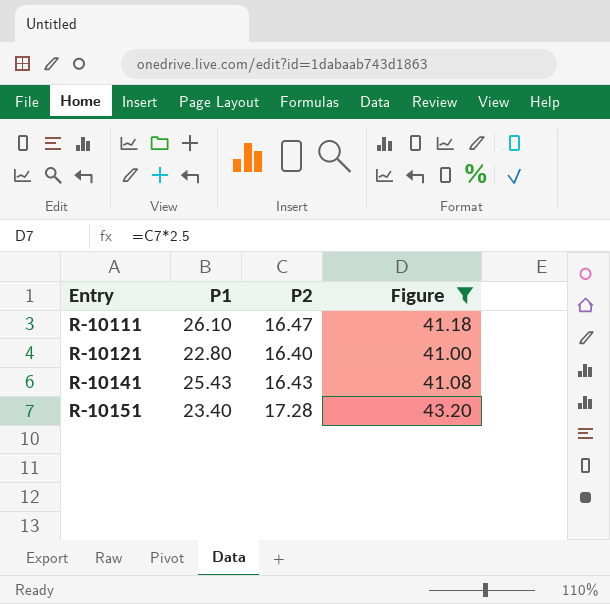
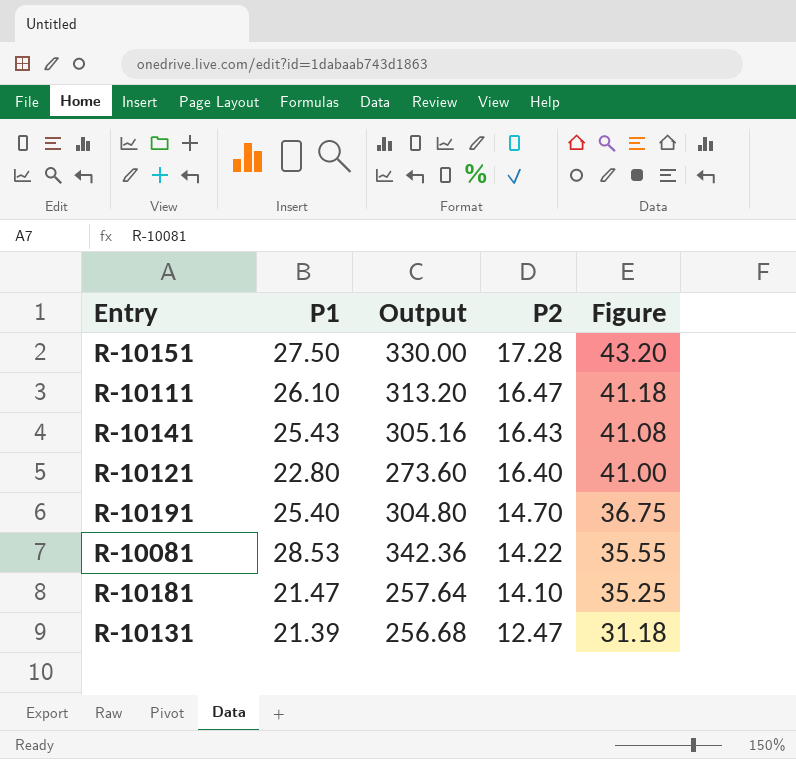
filter: Figure >= 41.00 -> none
row order: Entry ascending -> P2 descending
column Output | formula: none -> [P1] * 12
R-10151 | P1: 23.40 -> 27.50

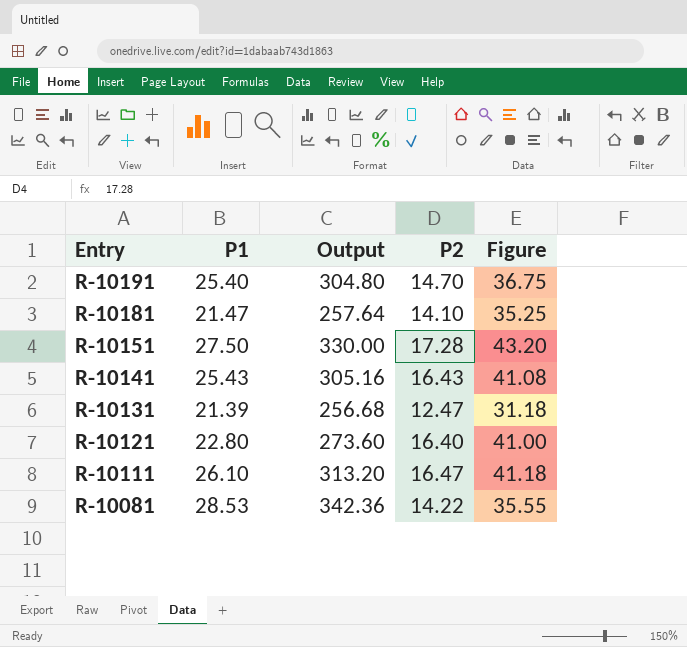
row order: P2 descending -> Entry descending

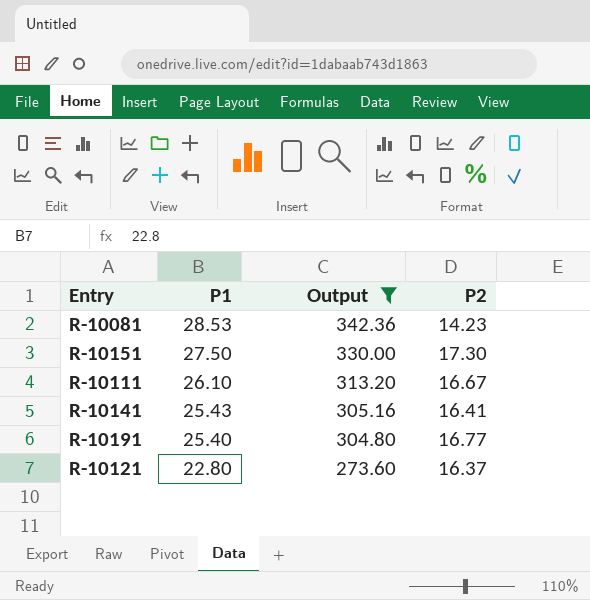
filter: none -> Output >= 273.60
row order: Entry descending -> P1 descending
column Figure | formula: [P2] * 2.5 -> none
R-10081 | P2: 14.22 -> 14.23
R-10151 | P2: 17.28 -> 17.30
R-10111 | P2: 16.47 -> 16.67
R-10141 | P2: 16.43 -> 16.41
R-10191 | P2: 14.70 -> 16.77
R-10121 | P2: 16.40 -> 16.37

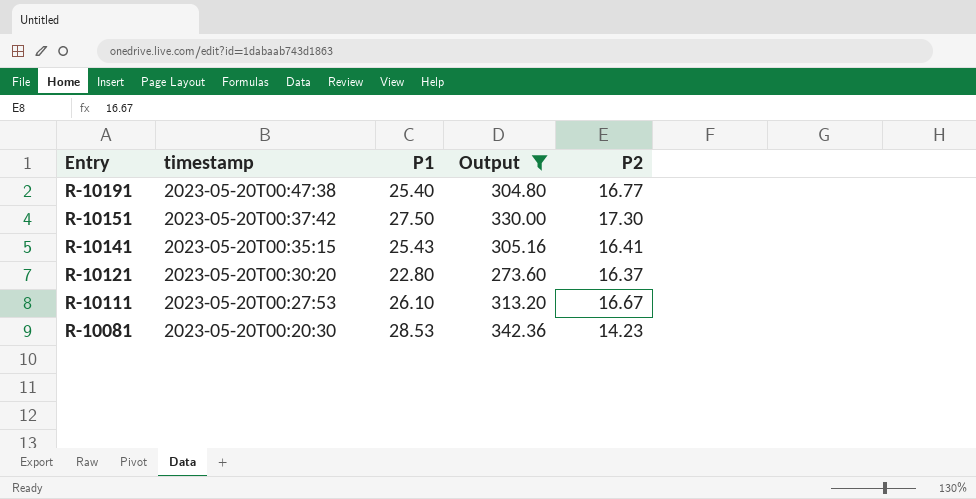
row order: P1 descending -> Entry descending
column timestamp | position: none -> 2

